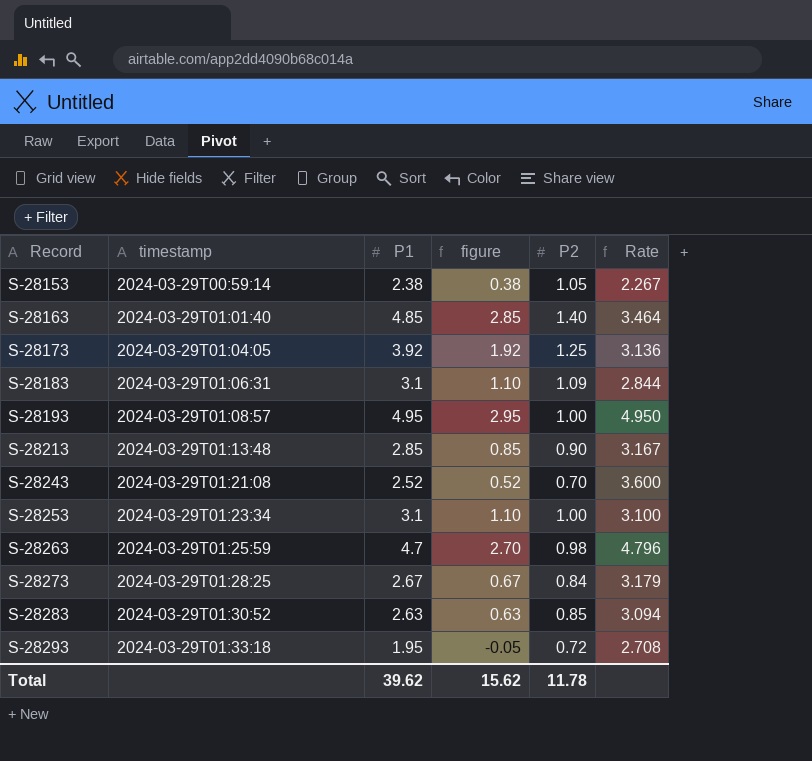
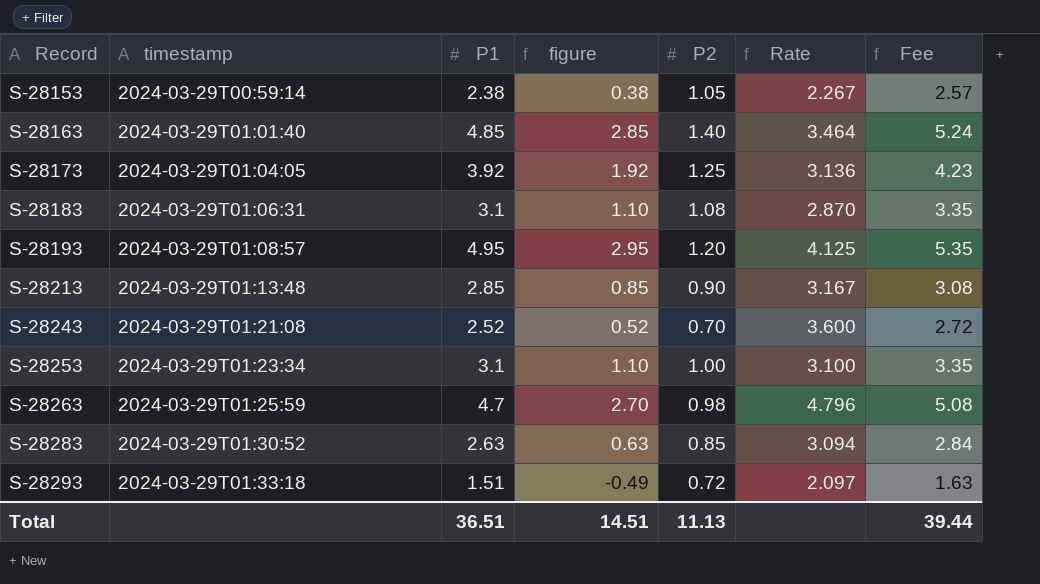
column Fee | formula: none -> [P1] * 1.08
row S-28273: 2024-03-29T01:28:25 | 2.67 | 0.67 | 0.84 | 3.179 -> none
S-28183 | P2: 1.09 -> 1.08
S-28183 | Rate: 2.844 -> 2.870
S-28193 | P2: 1.00 -> 1.20
S-28193 | Rate: 4.950 -> 4.125
S-28293 | P1: 1.95 -> 1.51
S-28293 | figure: -0.05 -> -0.49
S-28293 | Rate: 2.708 -> 2.097
Total | P1: 39.62 -> 36.51
Total | figure: 15.62 -> 14.51
Total | P2: 11.78 -> 11.13

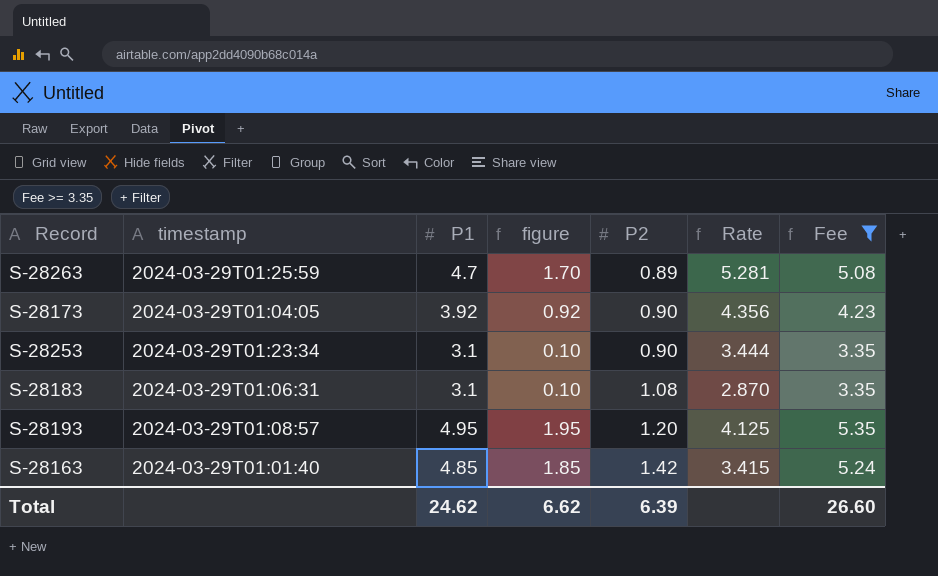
filter: none -> Fee >= 3.35
row order: Record ascending -> P2 ascending
column figure | formula: [P1] - 2 -> [P1] - 3
S-28263 | P2: 0.98 -> 0.89
S-28263 | Rate: 4.796 -> 5.281
S-28173 | P2: 1.25 -> 0.90
S-28173 | Rate: 3.136 -> 4.356
S-28253 | P2: 1.00 -> 0.90
S-28253 | Rate: 3.100 -> 3.444
S-28163 | P2: 1.40 -> 1.42
S-28163 | Rate: 3.464 -> 3.415
Total | P1: 36.51 -> 24.62
Total | figure: 14.51 -> 6.62
Total | P2: 11.13 -> 6.39
Total | Fee: 39.44 -> 26.60

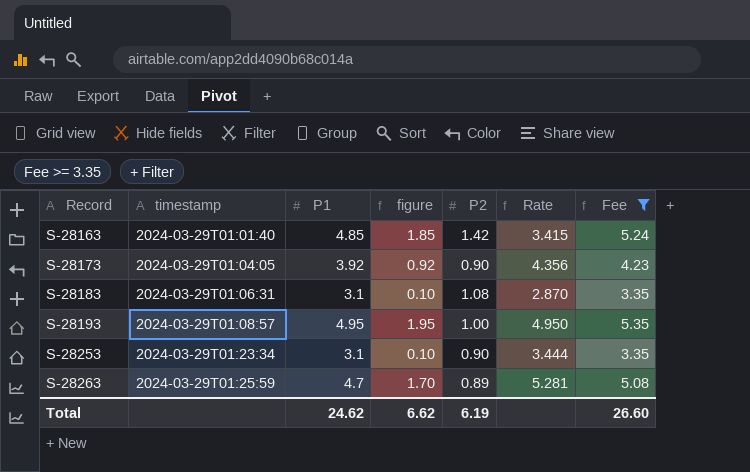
row order: P2 ascending -> Record ascending
S-28193 | P2: 1.20 -> 1.00
S-28193 | Rate: 4.125 -> 4.950
Total | P2: 6.39 -> 6.19

